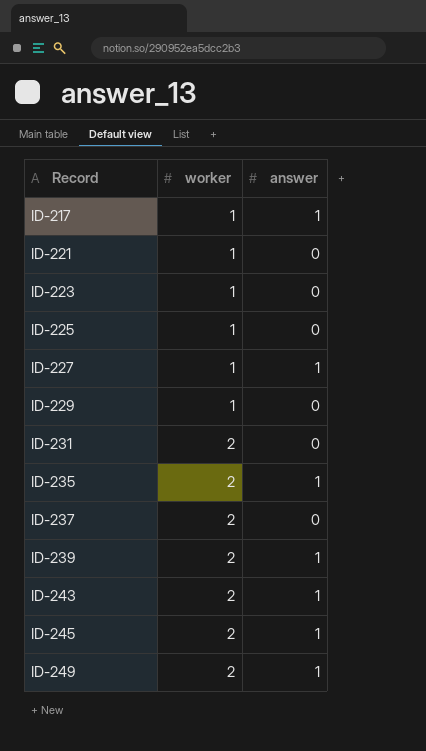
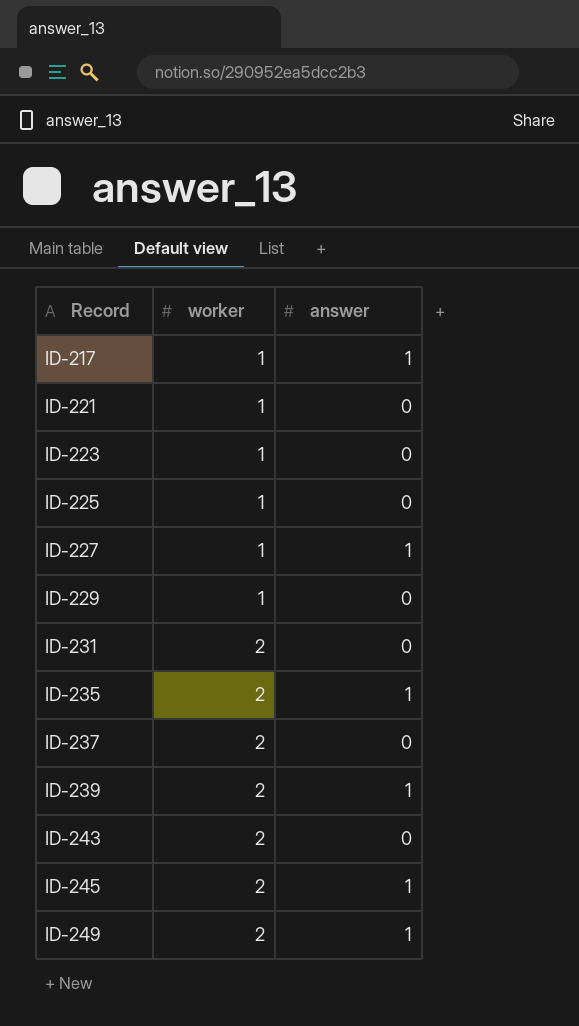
ID-243 | answer: 1 -> 0

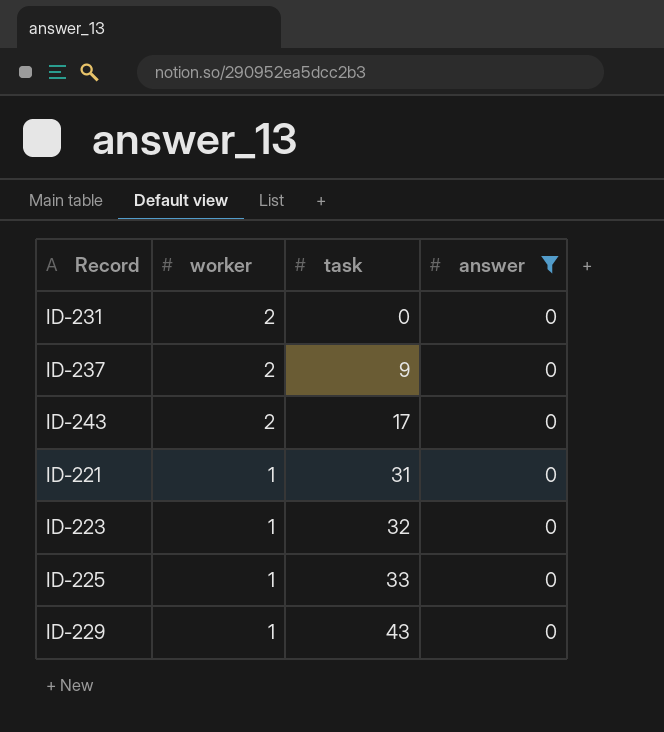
filter: none -> answer = 0
row order: Record ascending -> worker descending
column task | position: none -> 3

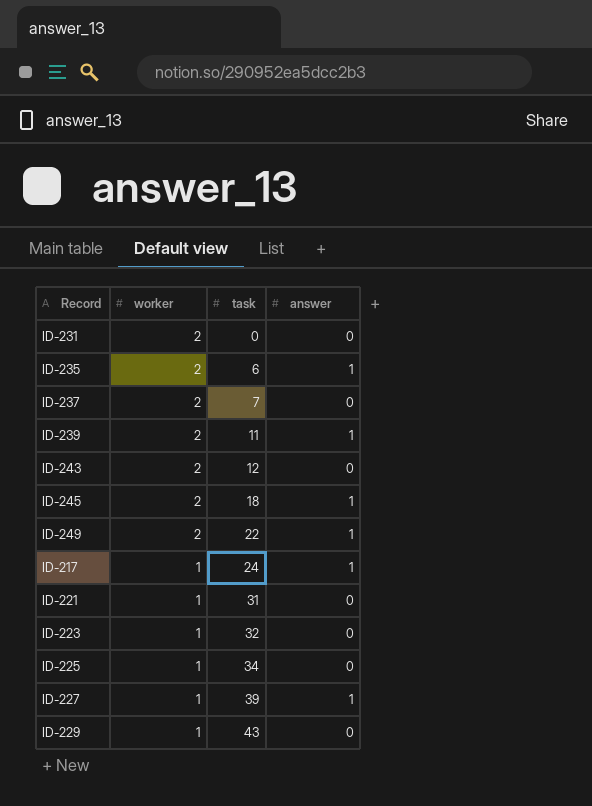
filter: answer = 0 -> none
ID-237 | task: 9 -> 7
ID-243 | task: 17 -> 12
ID-225 | task: 33 -> 34

